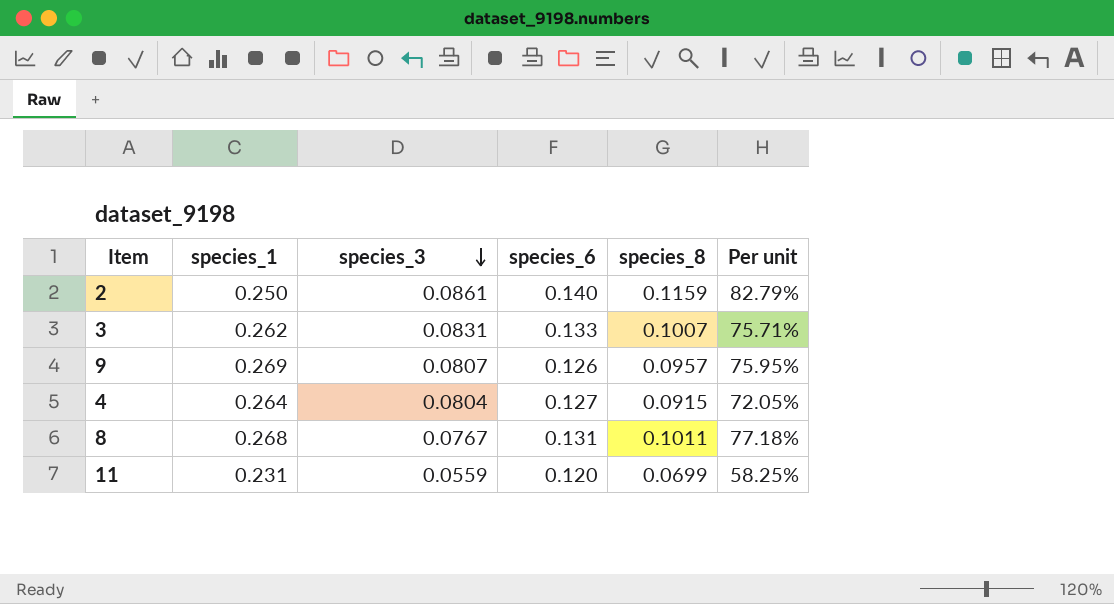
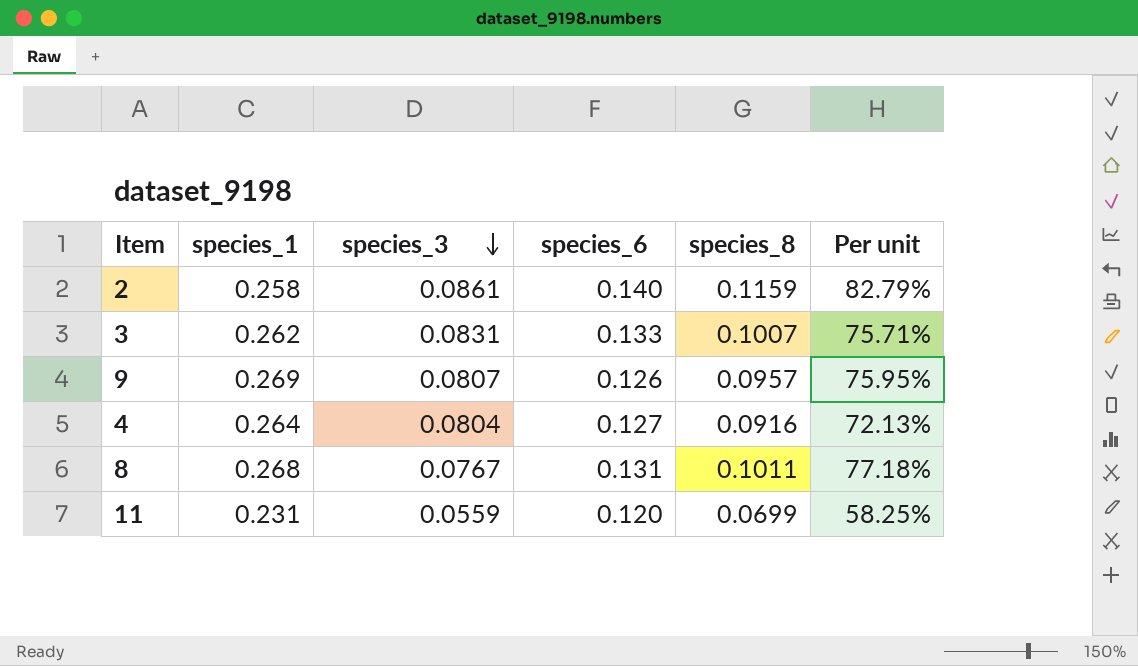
2 | species_1: 0.250 -> 0.258
4 | species_8: 0.0915 -> 0.0916
4 | Per unit: 72.05% -> 72.13%

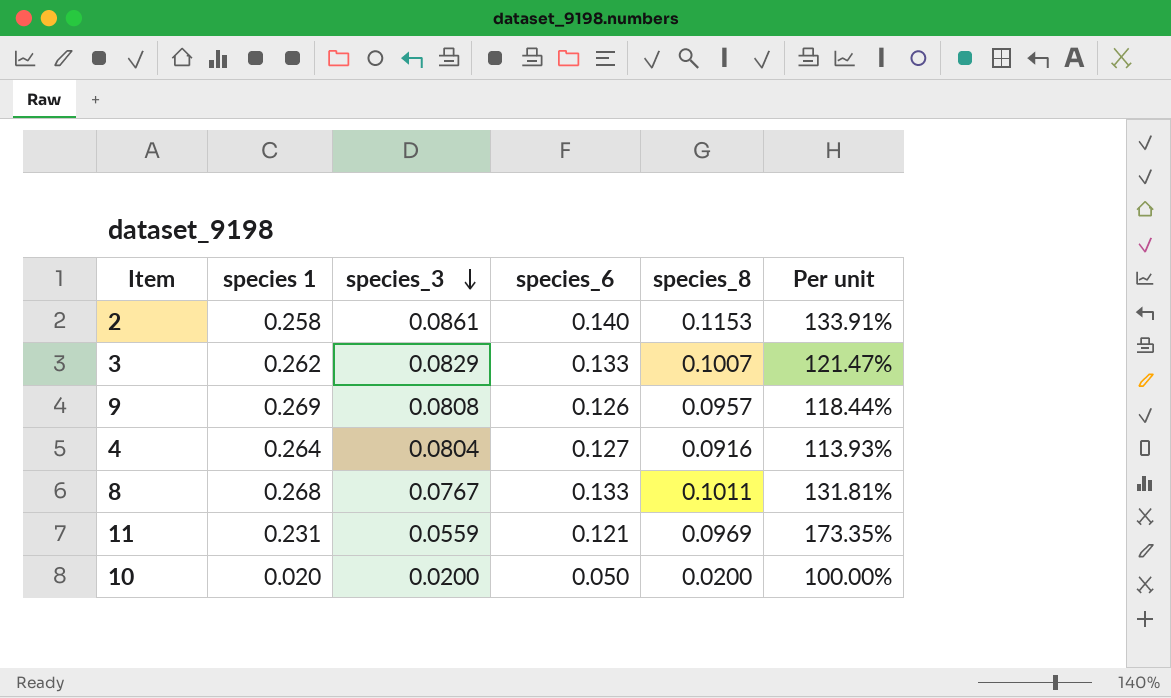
column name: species_1 -> species 1
column Per unit | formula: [species_8] / [species_6] -> [species_8] / [species_3]
2 | species_8: 0.1159 -> 0.1153
3 | species_3: 0.0831 -> 0.0829
9 | species_3: 0.0807 -> 0.0808
8 | species_6: 0.131 -> 0.133
11 | species_6: 0.120 -> 0.121
11 | species_8: 0.0699 -> 0.0969
row 10: none -> 0.020 | 0.0200 | 0.050 | 0.0200 | 100.00%

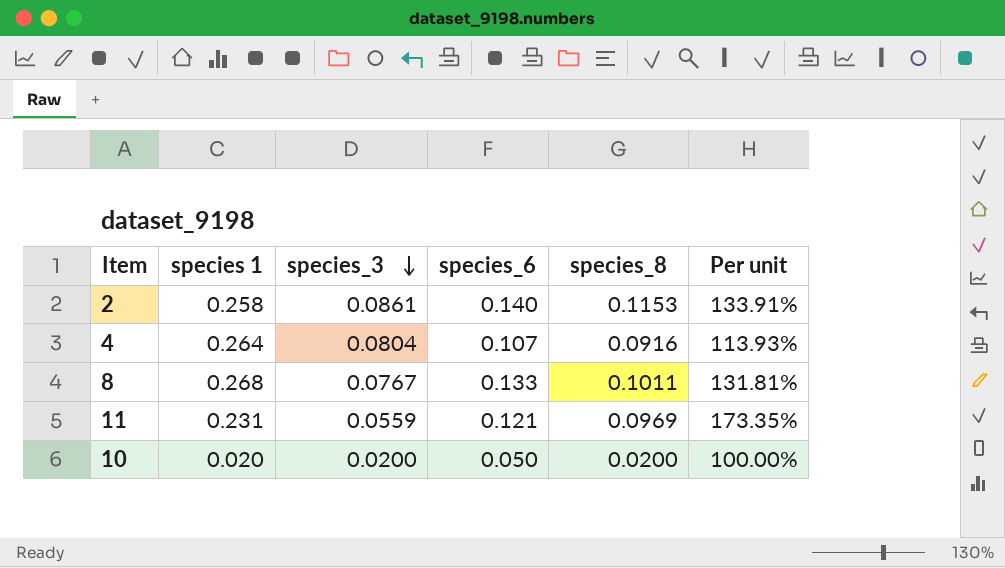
row 3: 0.262 | 0.0829 | 0.133 | 0.1007 | 121.47% -> none
row 9: 0.269 | 0.0808 | 0.126 | 0.0957 | 118.44% -> none
4 | species_6: 0.127 -> 0.107

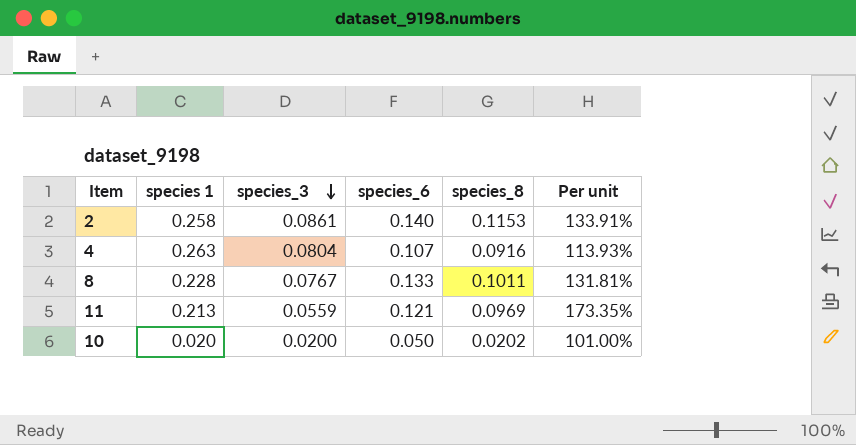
4 | species 1: 0.264 -> 0.263
8 | species 1: 0.268 -> 0.228
11 | species 1: 0.231 -> 0.213
10 | species_8: 0.0200 -> 0.0202
10 | Per unit: 100.00% -> 101.00%

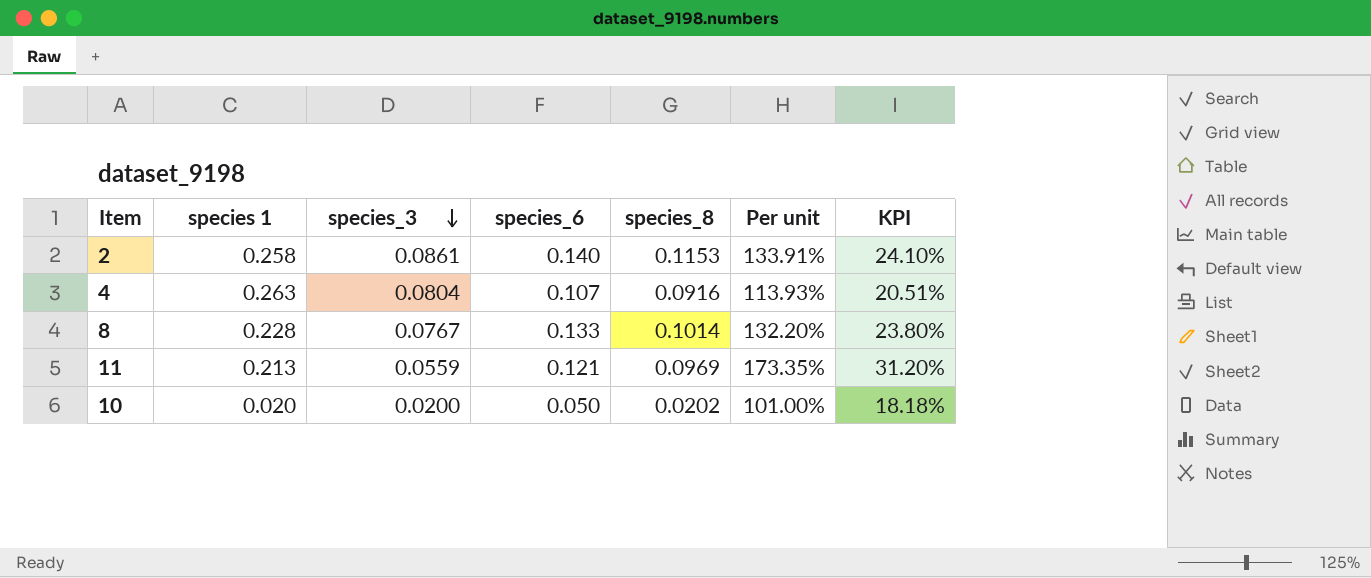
column KPI | formula: none -> [Per unit] * 0.18
8 | species_8: 0.1011 -> 0.1014
8 | Per unit: 131.81% -> 132.20%

